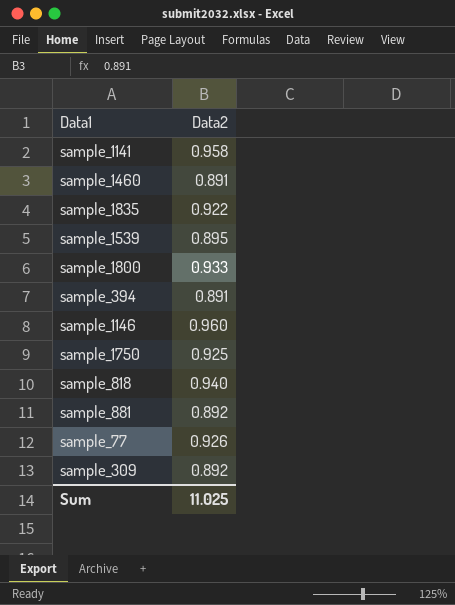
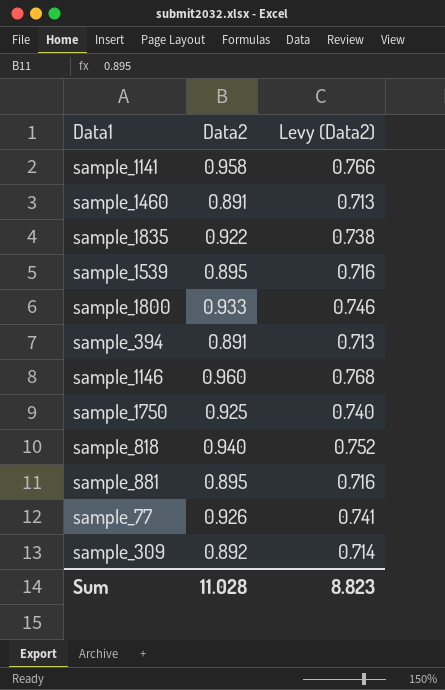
column Levy (Data2) | formula: none -> [Data2] * 0.8
sample_881 | Data2: 0.892 -> 0.895
Sum | Data2: 11.025 -> 11.028

